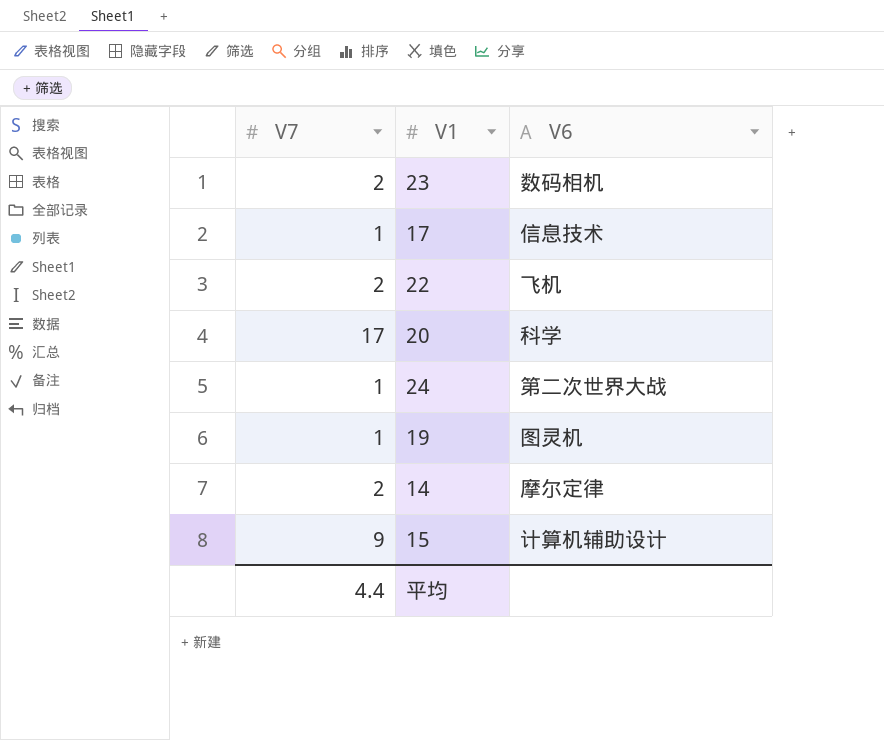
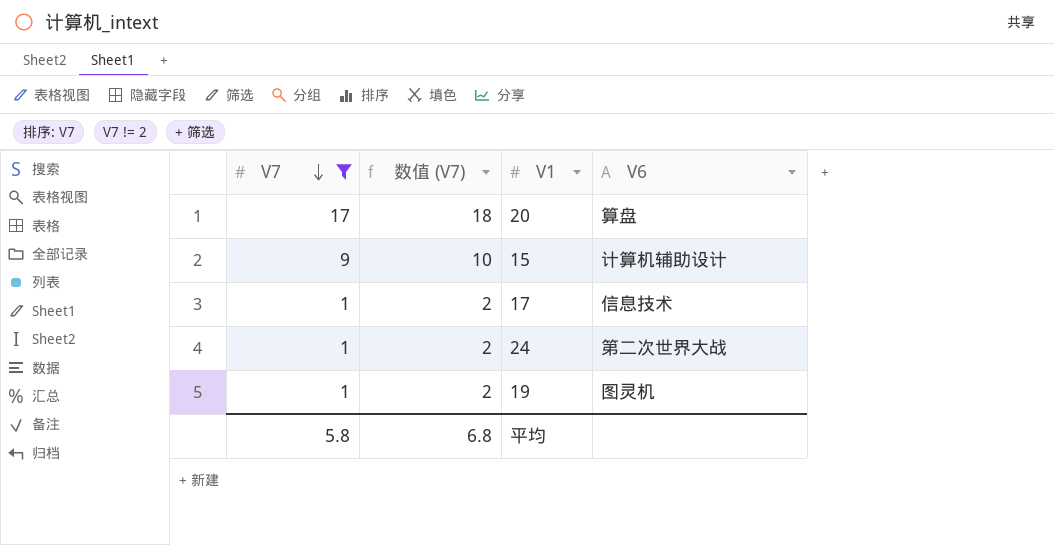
filter: none -> V7 != 2
row order: none -> V7 descending
column 数值 (V7) | formula: none -> [V7] + 1
20 | V6: 科学 -> 算盘
平均 | V7: 4.4 -> 5.8

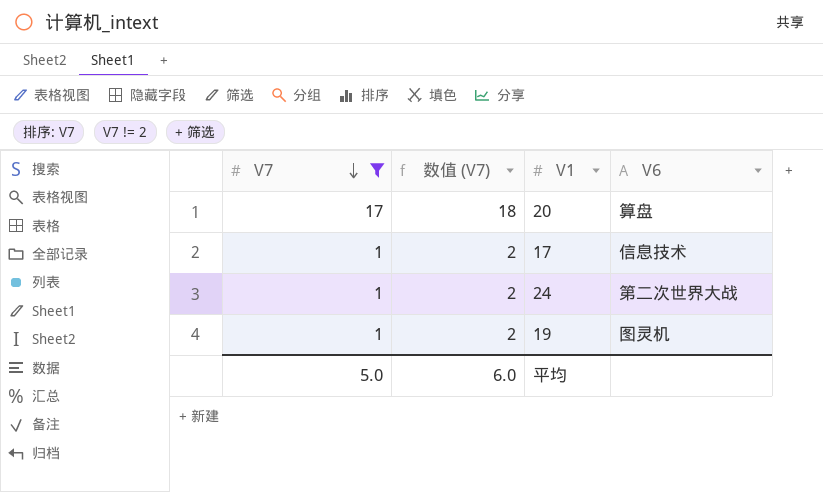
row 15: 9 | 10 | 计算机辅助设计 -> none
平均 | V7: 5.8 -> 5.0
平均 | 数值 (V7): 6.8 -> 6.0

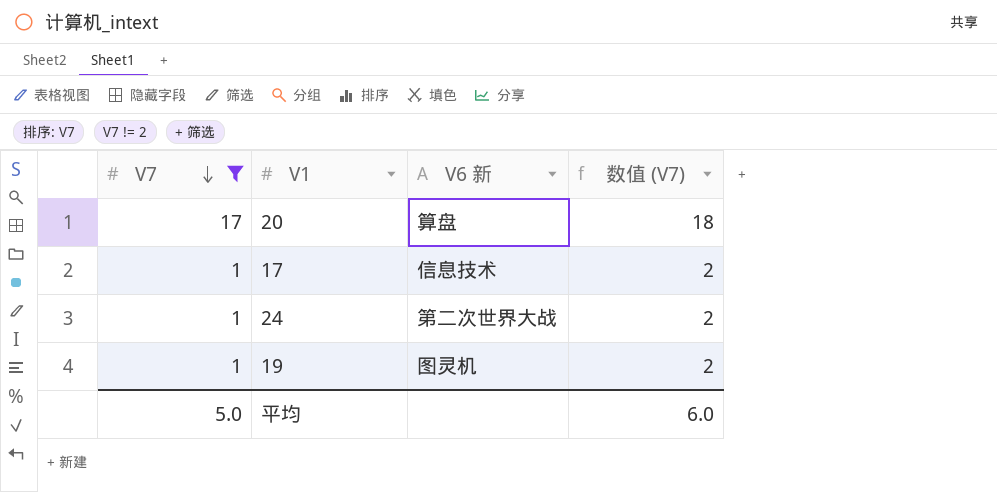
column name: V6 -> V6 新
column 数值 (V7) | position: 2 -> 4

